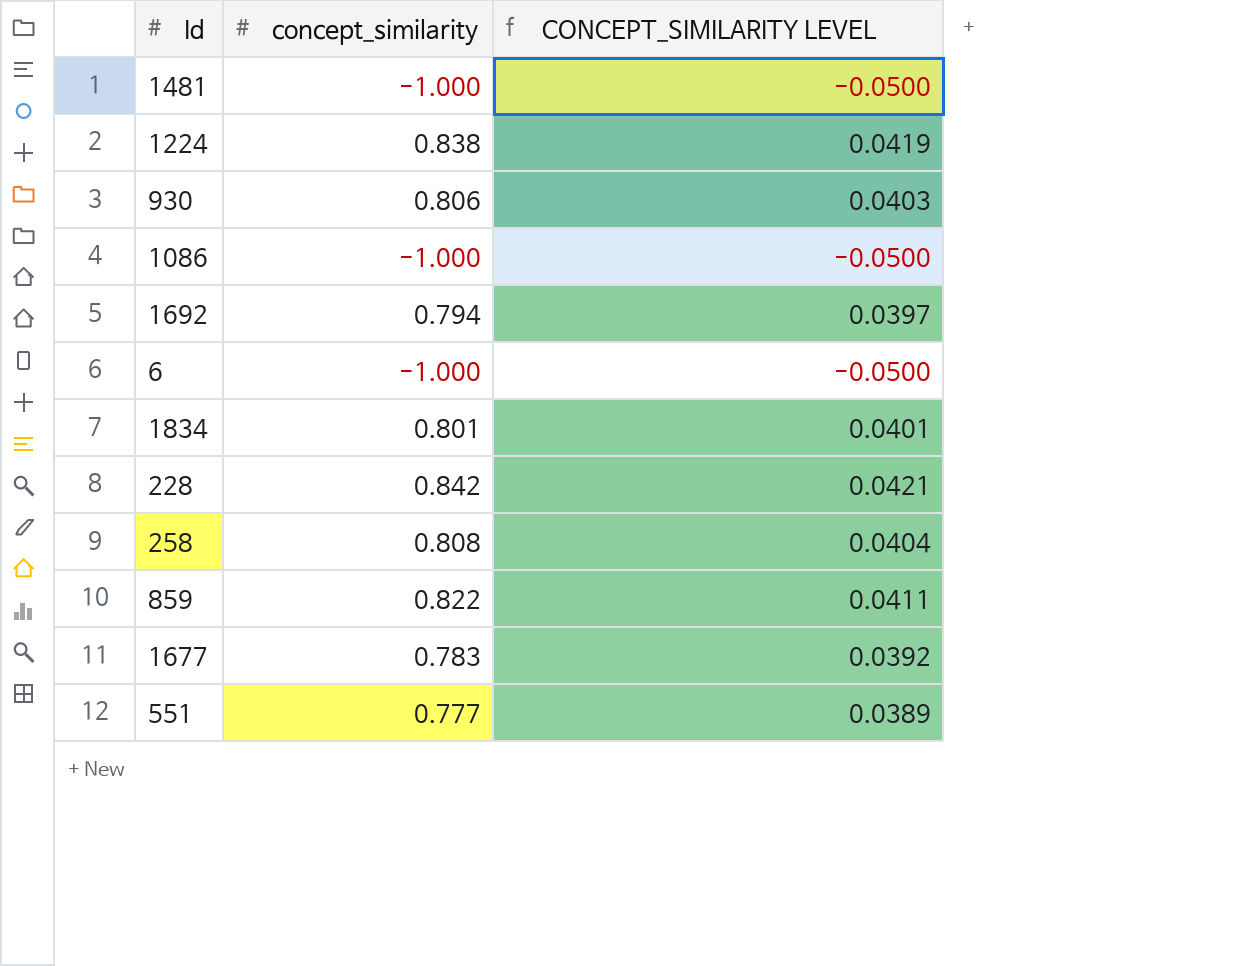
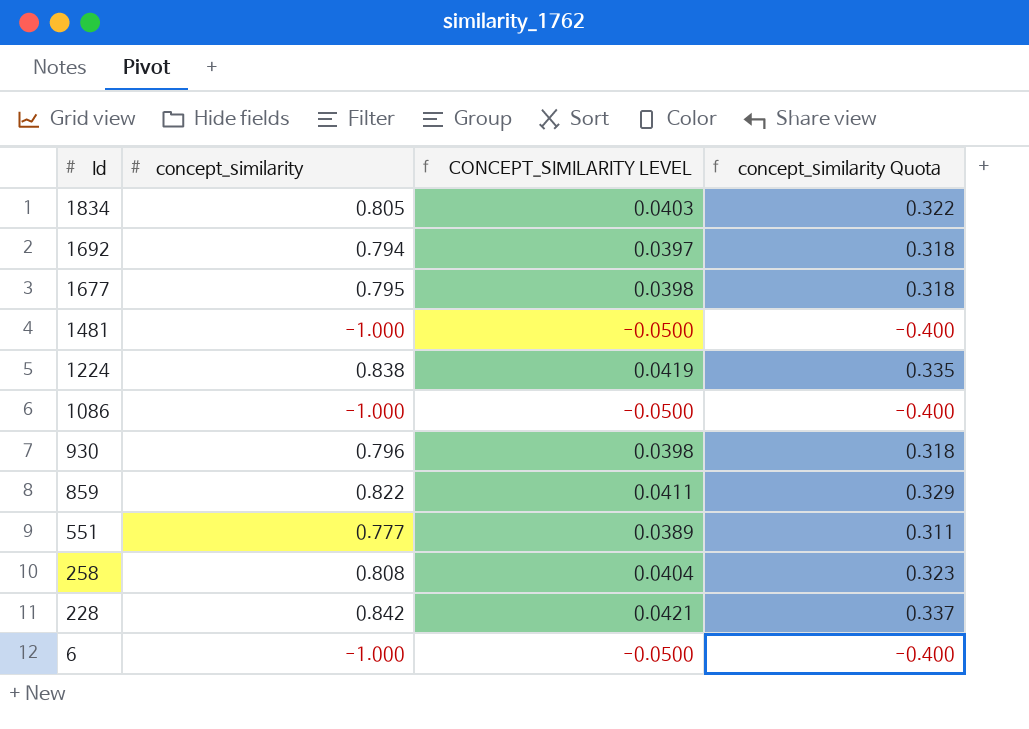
row order: none -> Id descending
column concept_similarity Quota | formula: none -> [concept_similarity] * 0.4
1834 | concept_similarity: 0.801 -> 0.805
1834 | CONCEPT_SIMILARITY LEVEL: 0.0401 -> 0.0403
1677 | concept_similarity: 0.783 -> 0.795
1677 | CONCEPT_SIMILARITY LEVEL: 0.0392 -> 0.0398
930 | concept_similarity: 0.806 -> 0.796
930 | CONCEPT_SIMILARITY LEVEL: 0.0403 -> 0.0398

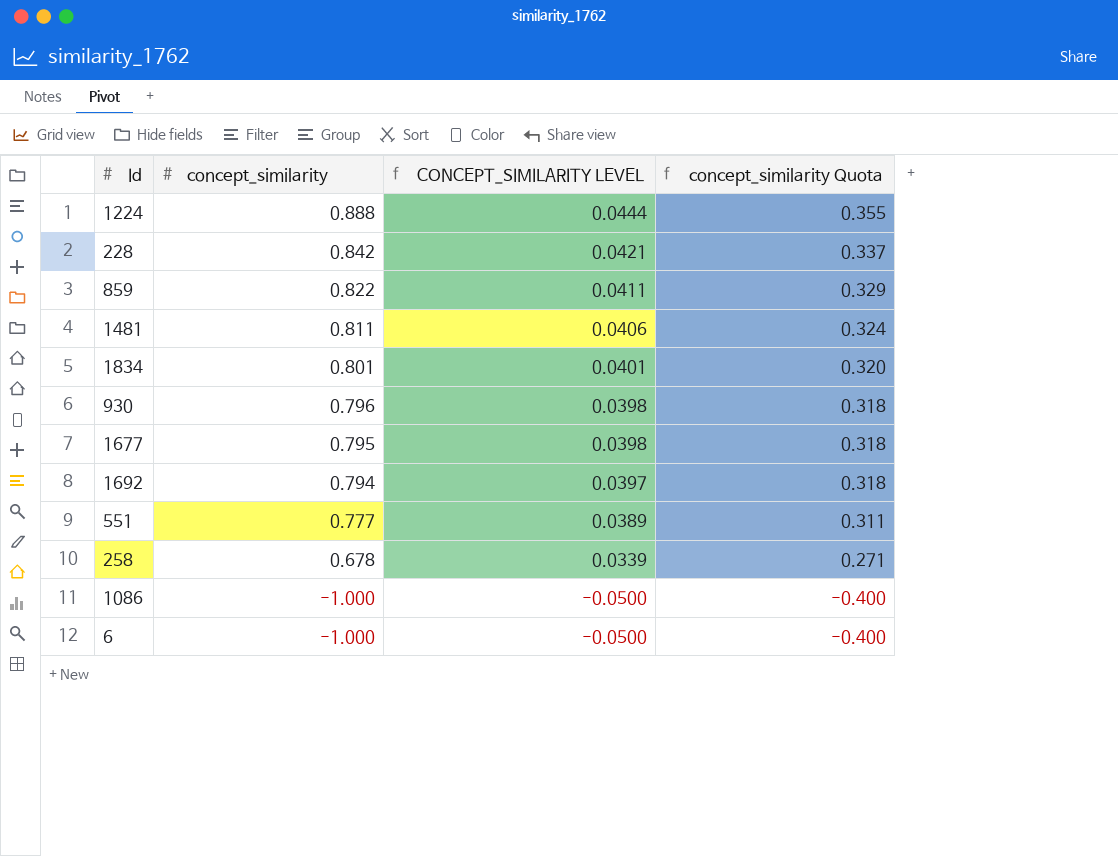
row order: Id descending -> concept_similarity descending
1224 | concept_similarity: 0.838 -> 0.888
1224 | CONCEPT_SIMILARITY LEVEL: 0.0419 -> 0.0444
1224 | concept_similarity Quota: 0.335 -> 0.355
1481 | concept_similarity: -1.000 -> 0.811
1481 | CONCEPT_SIMILARITY LEVEL: -0.0500 -> 0.0406
1481 | concept_similarity Quota: -0.400 -> 0.324
1834 | concept_similarity: 0.805 -> 0.801
1834 | CONCEPT_SIMILARITY LEVEL: 0.0403 -> 0.0401
1834 | concept_similarity Quota: 0.322 -> 0.320
258 | concept_similarity: 0.808 -> 0.678
258 | CONCEPT_SIMILARITY LEVEL: 0.0404 -> 0.0339
258 | concept_similarity Quota: 0.323 -> 0.271

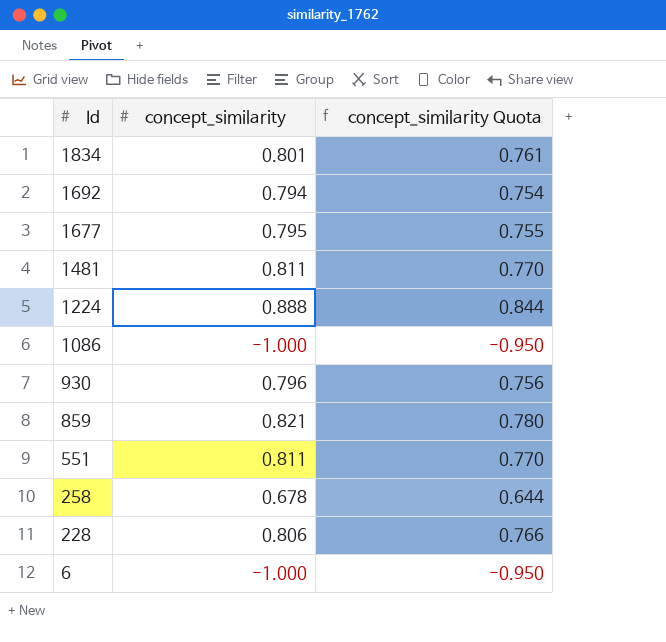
row order: concept_similarity descending -> Id descending
column CONCEPT_SIMILARITY LEVEL | formula: [concept_similarity] * 0.05 -> none
column concept_similarity Quota | formula: [concept_similarity] * 0.4 -> [concept_similarity] * 0.95
859 | concept_similarity: 0.822 -> 0.821
551 | concept_similarity: 0.777 -> 0.811
228 | concept_similarity: 0.842 -> 0.806

